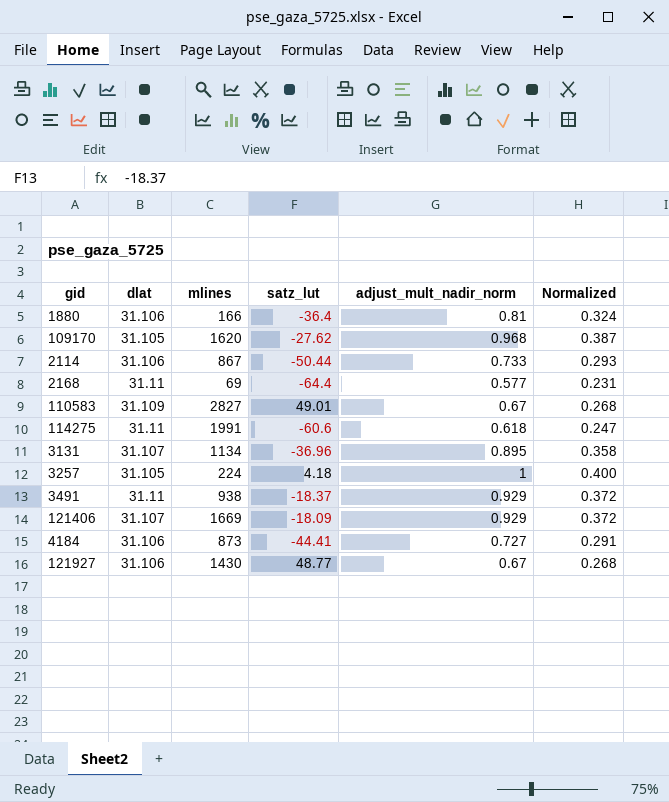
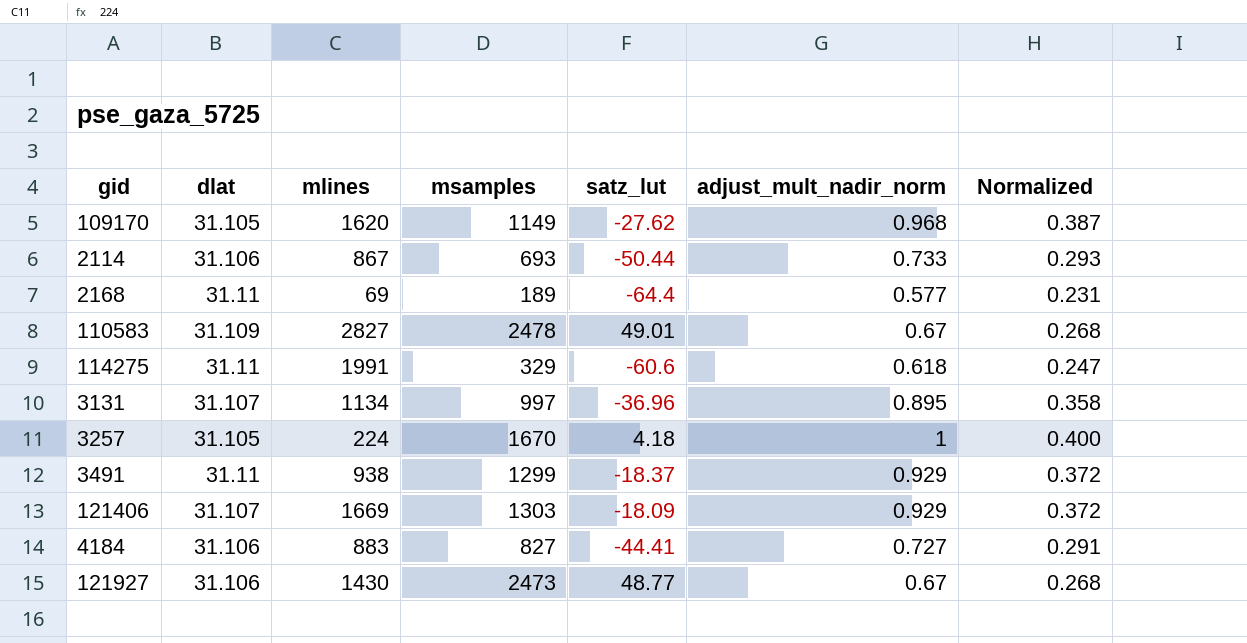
column msamples | position: none -> 4
row 1880: 31.106 | 166 | -36.4 | 0.81 | 0.324 -> none
4184 | mlines: 873 -> 883

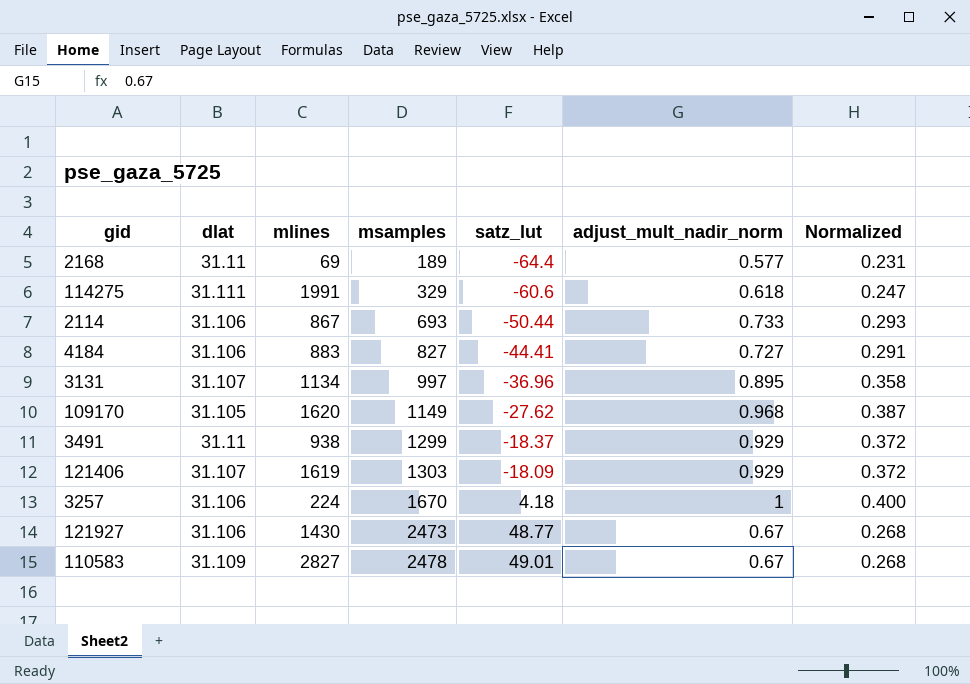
row order: none -> msamples ascending
114275 | dlat: 31.11 -> 31.111
121406 | mlines: 1669 -> 1619
3257 | dlat: 31.105 -> 31.106

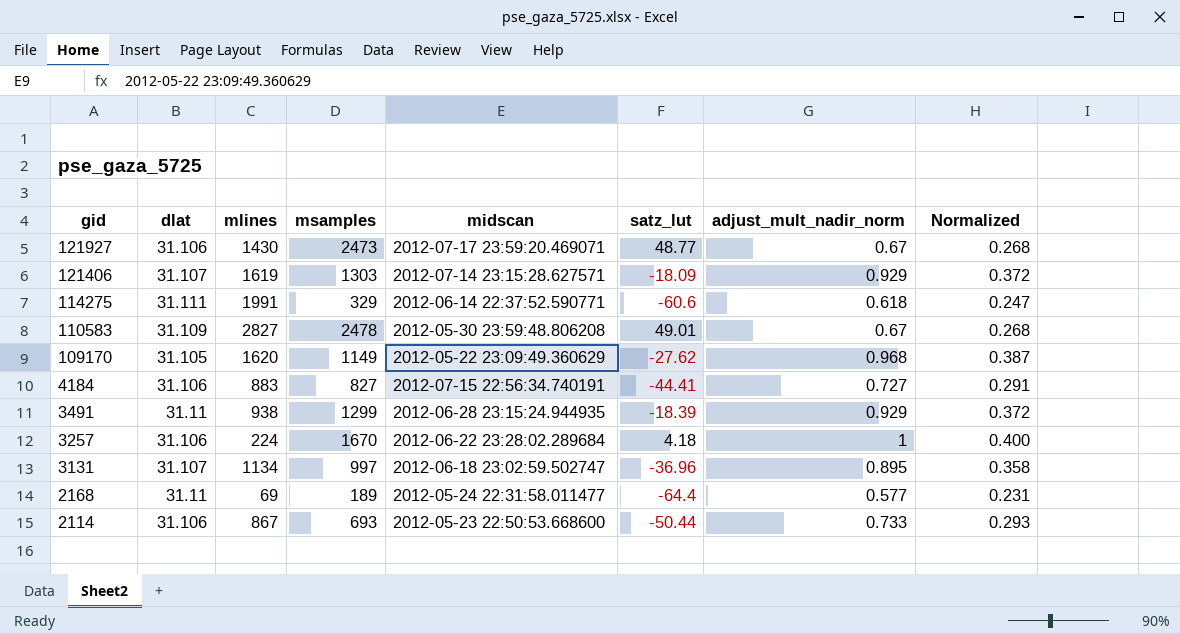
row order: msamples ascending -> gid descending
column midscan | position: none -> 5
3491 | satz_lut: -18.37 -> -18.39

